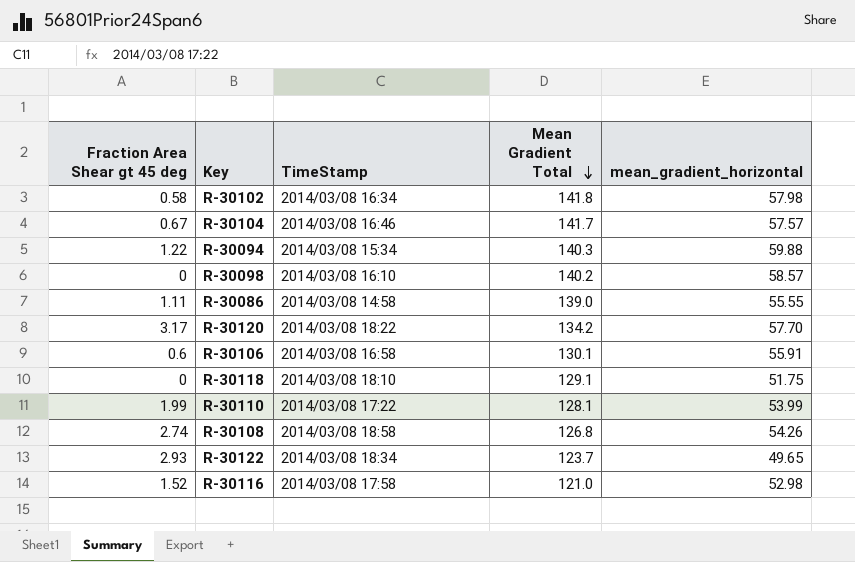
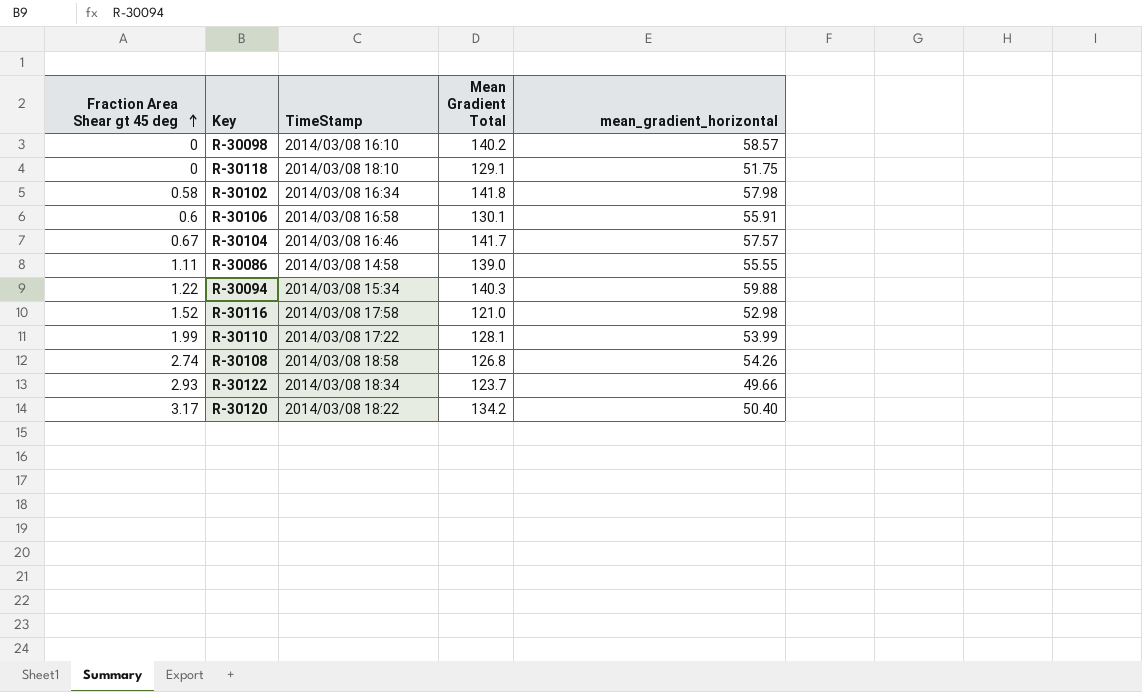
row order: Mean Gradient Total descending -> Fraction Area Shear gt 45 deg ascending
R-30122 | mean_gradient_horizontal: 49.65 -> 49.66
R-30120 | mean_gradient_horizontal: 57.70 -> 50.40

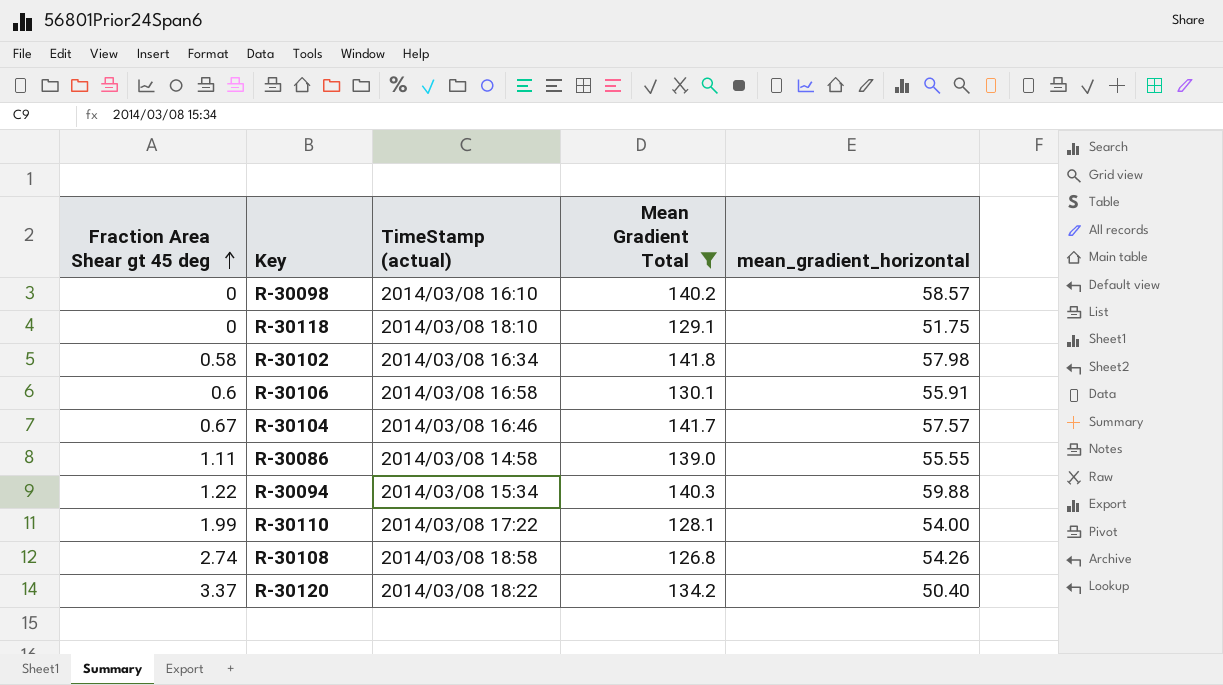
filter: none -> Mean Gradient Total >= 126.8
column name: TimeStamp -> TimeStamp (actual)
R-30110 | mean_gradient_horizontal: 53.99 -> 54.00
R-30120 | Fraction Area Shear gt 45 deg: 3.17 -> 3.37

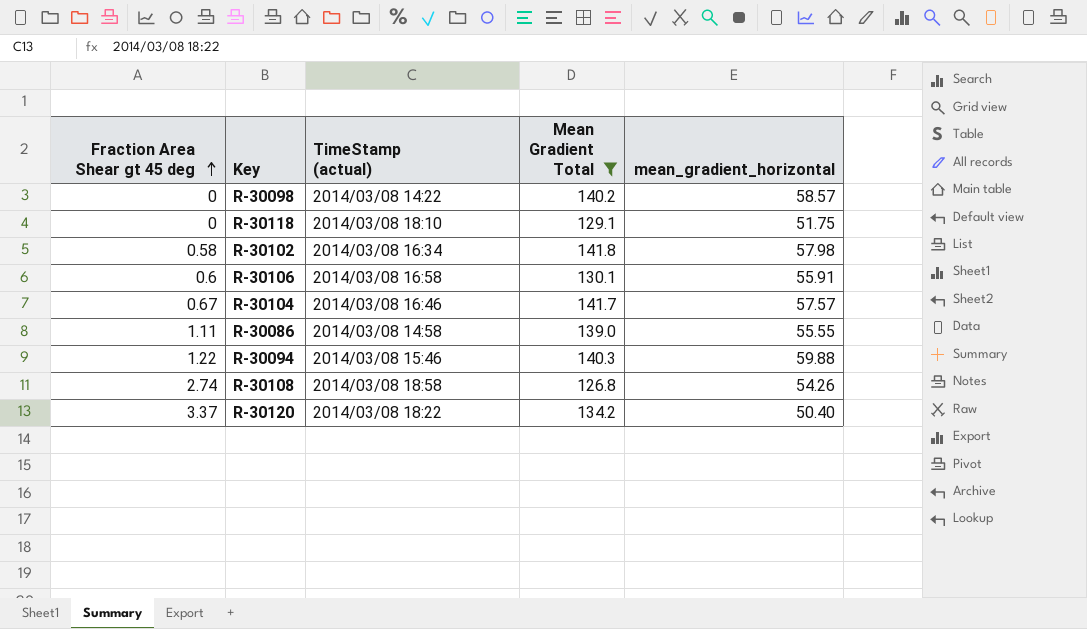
row R-30110: 1.99 | 2014/03/08 17:22 | 128.1 | 54.00 -> none
R-30098 | TimeStamp (actual): 2014/03/08 16:10 -> 2014/03/08 14:22
R-30094 | TimeStamp (actual): 2014/03/08 15:34 -> 2014/03/08 15:46

